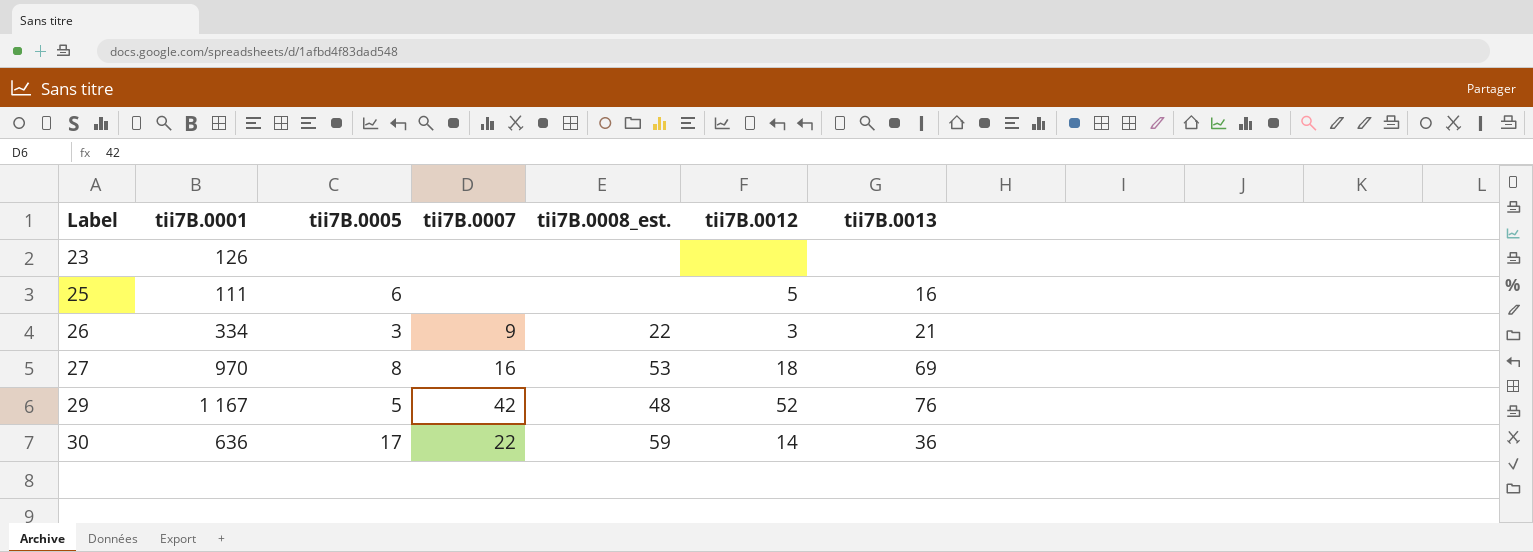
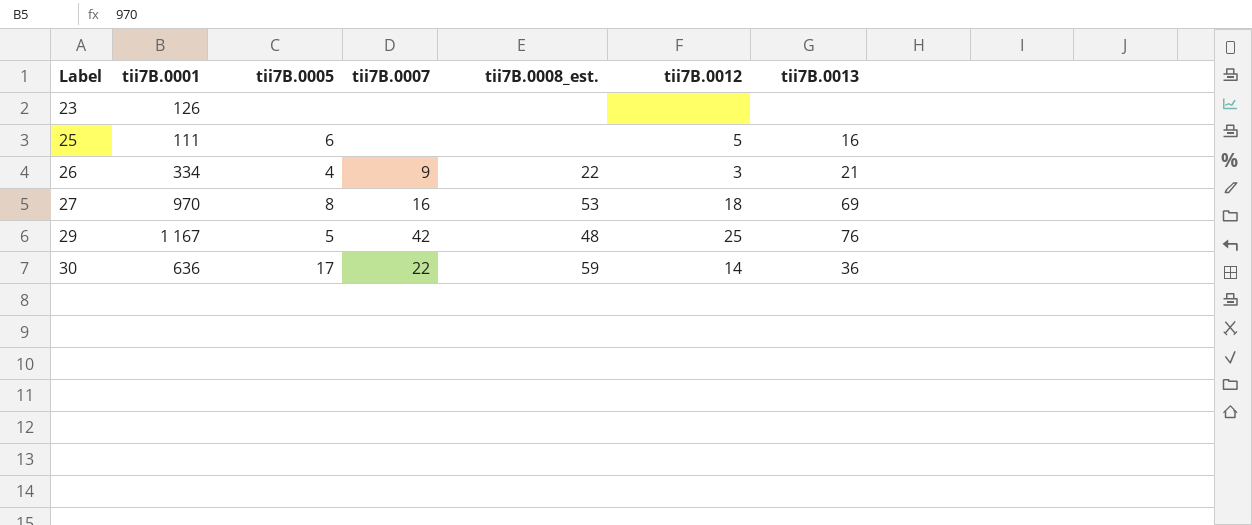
26 | tii7B.0005: 3 -> 4
29 | tii7B.0012: 52 -> 25

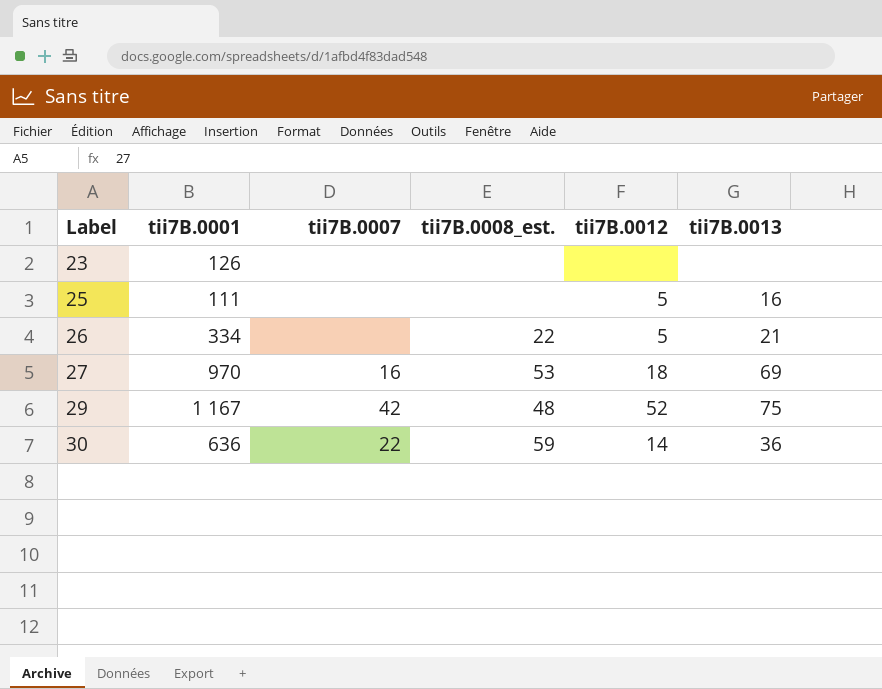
column tii7B.0005 | position: 3 -> none
26 | tii7B.0007: 9 -> none
26 | tii7B.0012: 3 -> 5
29 | tii7B.0012: 25 -> 52
29 | tii7B.0013: 76 -> 75

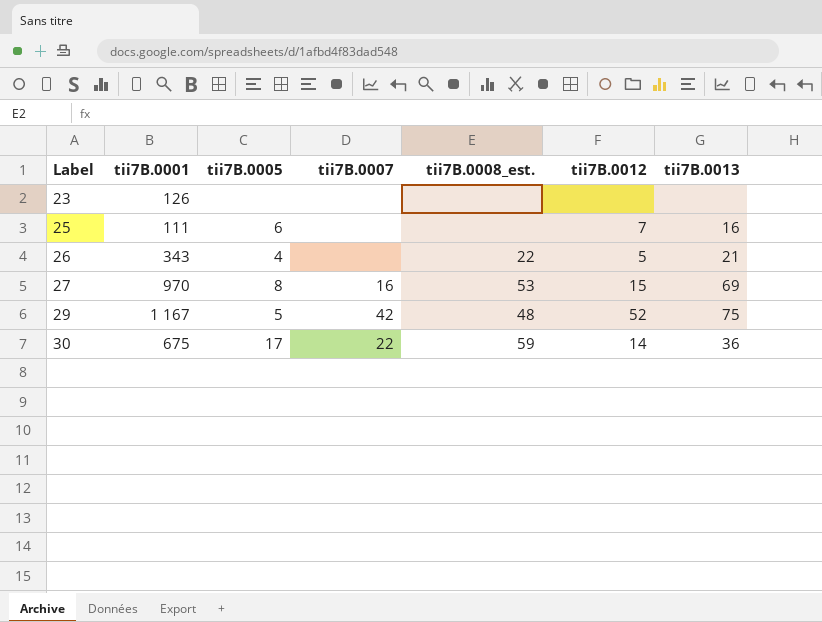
column tii7B.0005 | position: none -> 3
25 | tii7B.0012: 5 -> 7
26 | tii7B.0001: 334 -> 343
27 | tii7B.0012: 18 -> 15
30 | tii7B.0001: 636 -> 675

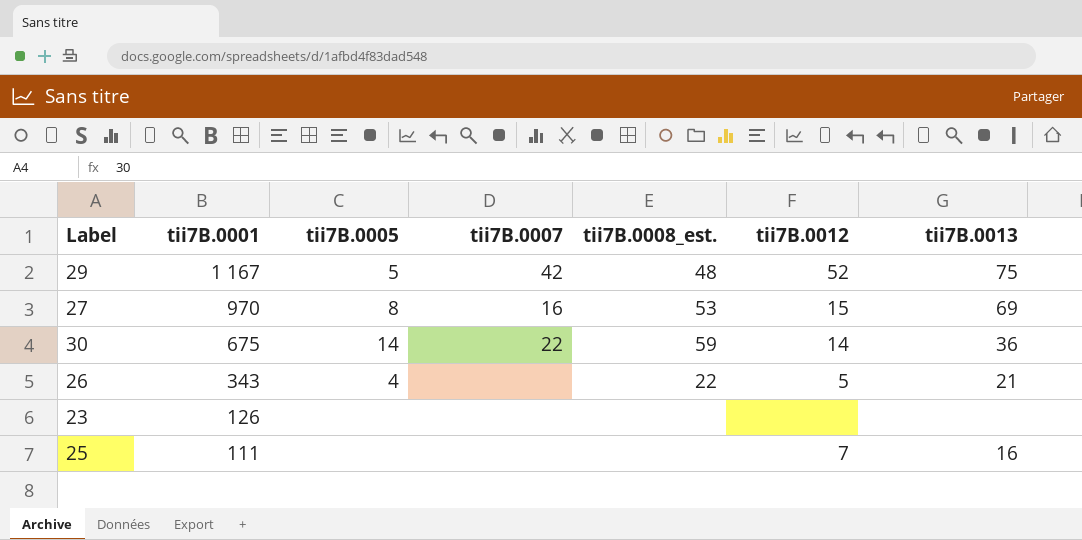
row order: Label ascending -> tii7B.0001 descending
30 | tii7B.0005: 17 -> 14
25 | tii7B.0005: 6 -> none

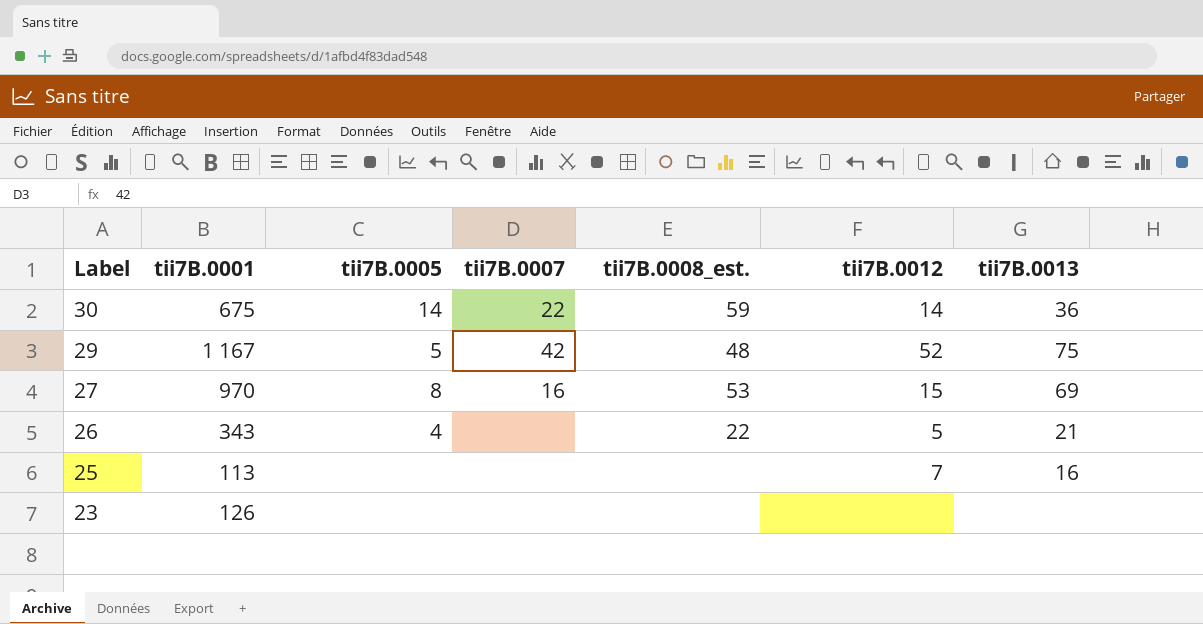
row order: tii7B.0001 descending -> Label descending
25 | tii7B.0001: 111 -> 113

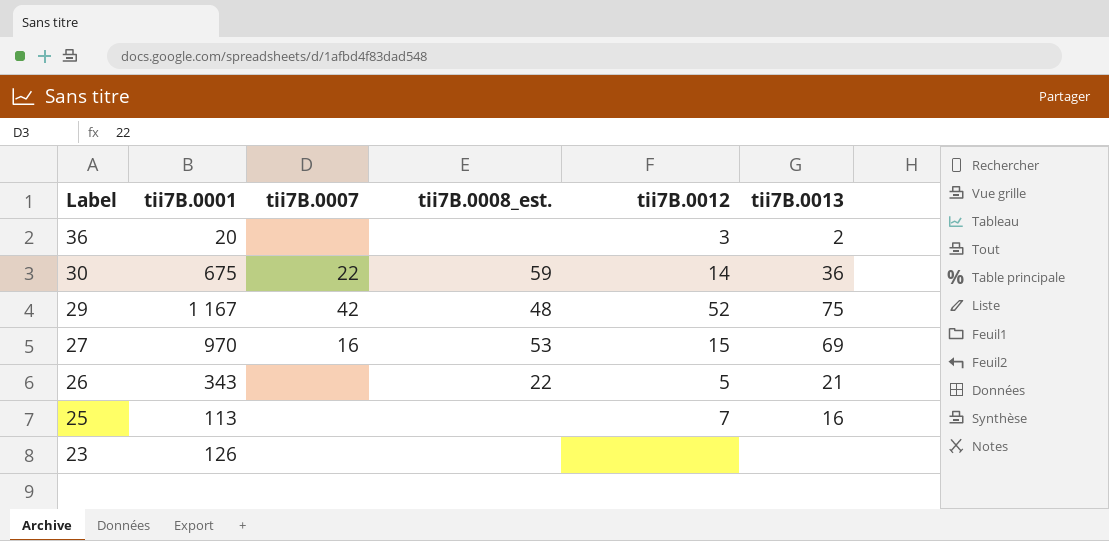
column tii7B.0005 | position: 3 -> none
row 36: none -> 20 | none | none | 3 | 2

